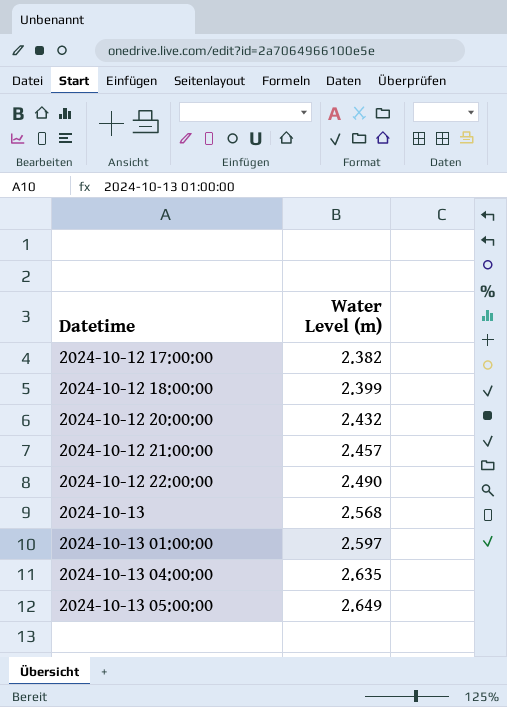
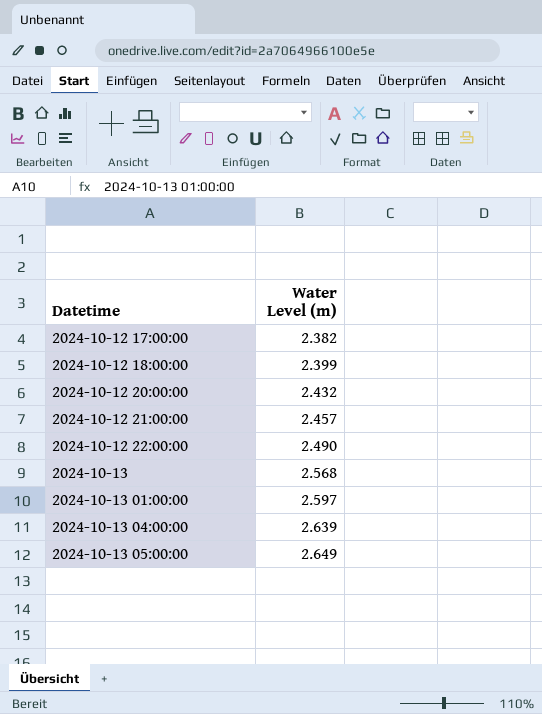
2024-10-13 04:00:00 | Water Level (m): 2.635 -> 2.639

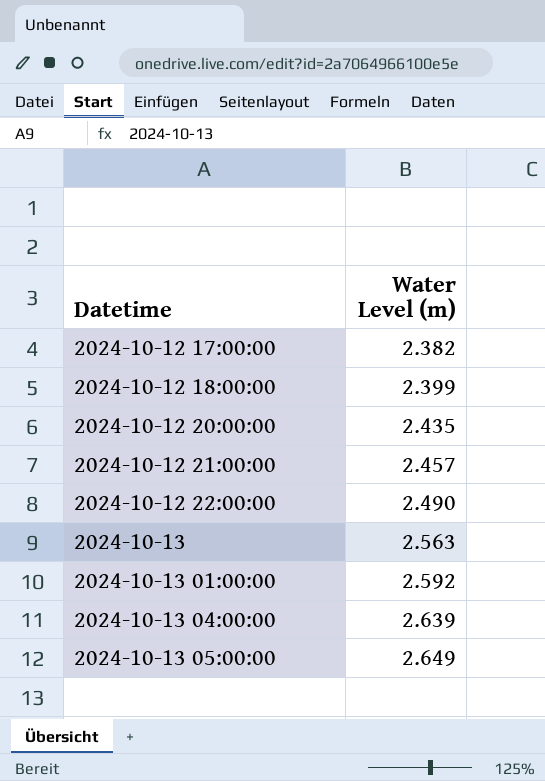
2024-10-12 20:00:00 | Water Level (m): 2.432 -> 2.435
2024-10-13 | Water Level (m): 2.568 -> 2.563
2024-10-13 01:00:00 | Water Level (m): 2.597 -> 2.592

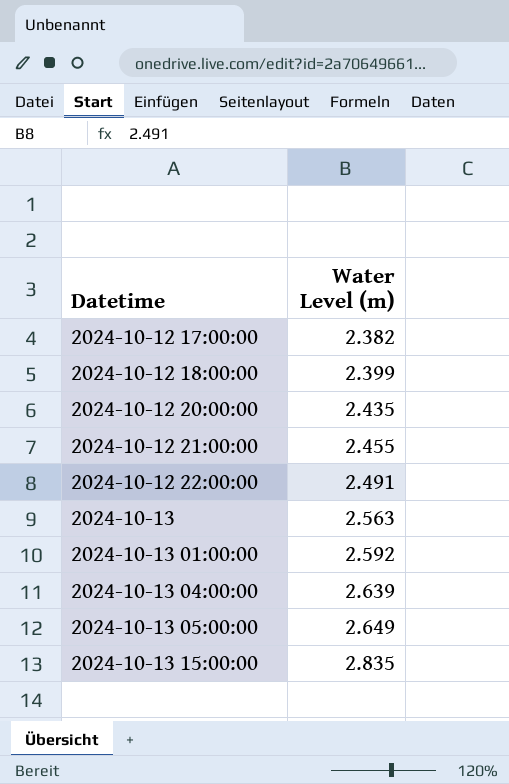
2024-10-12 21:00:00 | Water Level (m): 2.457 -> 2.455
2024-10-12 22:00:00 | Water Level (m): 2.490 -> 2.491
row 2024-10-13 15:00:00: none -> 2.835

